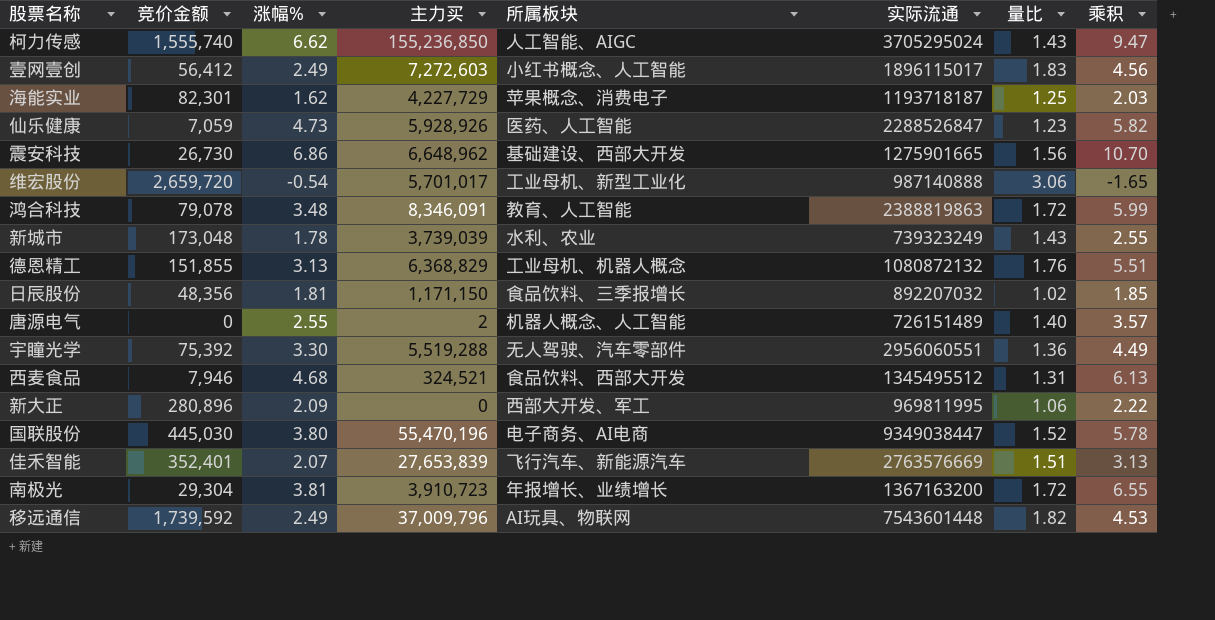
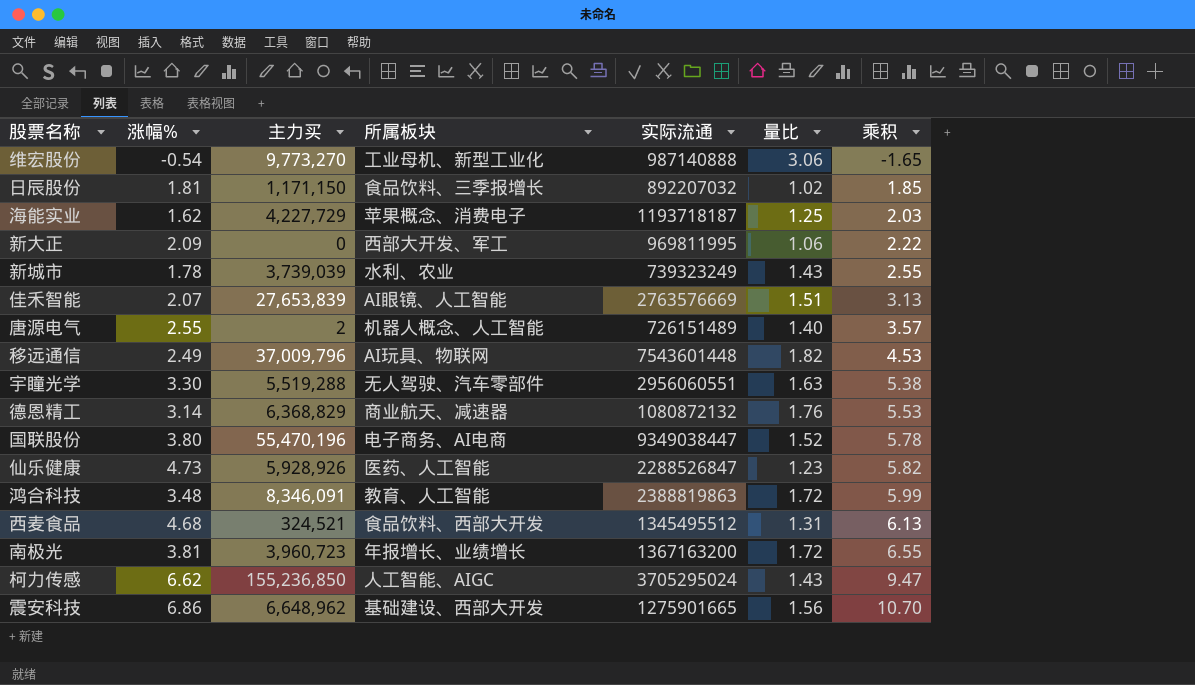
row order: none -> 乘积 ascending
column 竞价金额 | position: 2 -> none
row 壹网壹创: 56,412 | 2.49 | 7,272,603 | 小红书概念、人工智能 | 1896115017 | 1.83 | 4.56 -> none
维宏股份 | 主力买: 5,701,017 -> 9,773,270
佳禾智能 | 所属板块: 飞行汽车、新能源汽车 -> AI眼镜、人工智能
宇瞳光学 | 量比: 1.36 -> 1.63
宇瞳光学 | 乘积: 4.49 -> 5.38
德恩精工 | 涨幅%: 3.13 -> 3.14
德恩精工 | 所属板块: 工业母机、机器人概念 -> 商业航天、减速器
德恩精工 | 乘积: 5.51 -> 5.53
南极光 | 主力买: 3,910,723 -> 3,960,723

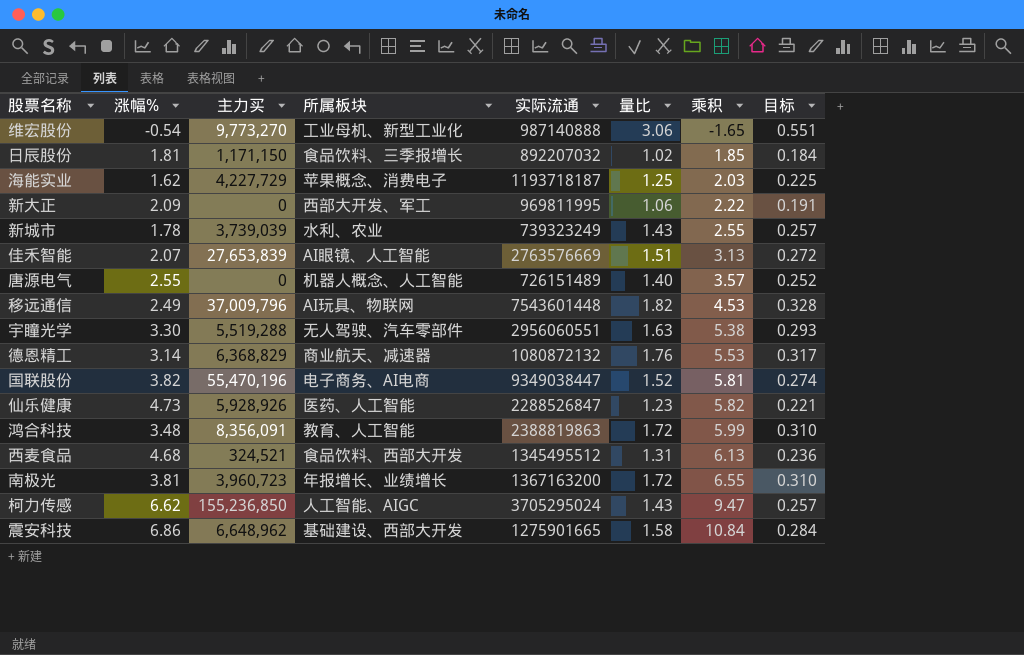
column 目标 | formula: none -> [量比] * 0.18
唐源电气 | 主力买: 2 -> 0
国联股份 | 涨幅%: 3.80 -> 3.82
国联股份 | 乘积: 5.78 -> 5.81
鸿合科技 | 主力买: 8,346,091 -> 8,356,091
震安科技 | 量比: 1.56 -> 1.58
震安科技 | 乘积: 10.70 -> 10.84

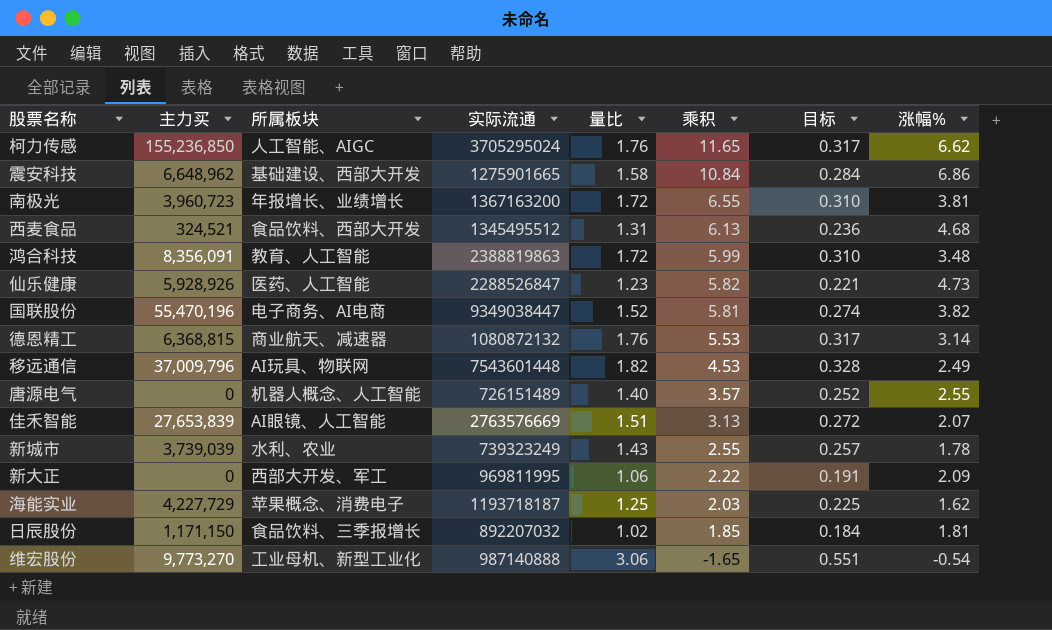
row order: 乘积 ascending -> 乘积 descending
column 涨幅% | position: 2 -> 8
row 宇瞳光学: 3.30 | 5,519,288 | 无人驾驶、汽车零部件 | 2956060551 | 1.63 | 5.38 | 0.293 -> none
柯力传感 | 量比: 1.43 -> 1.76
柯力传感 | 乘积: 9.47 -> 11.65
柯力传感 | 目标: 0.257 -> 0.317
德恩精工 | 主力买: 6,368,829 -> 6,368,815

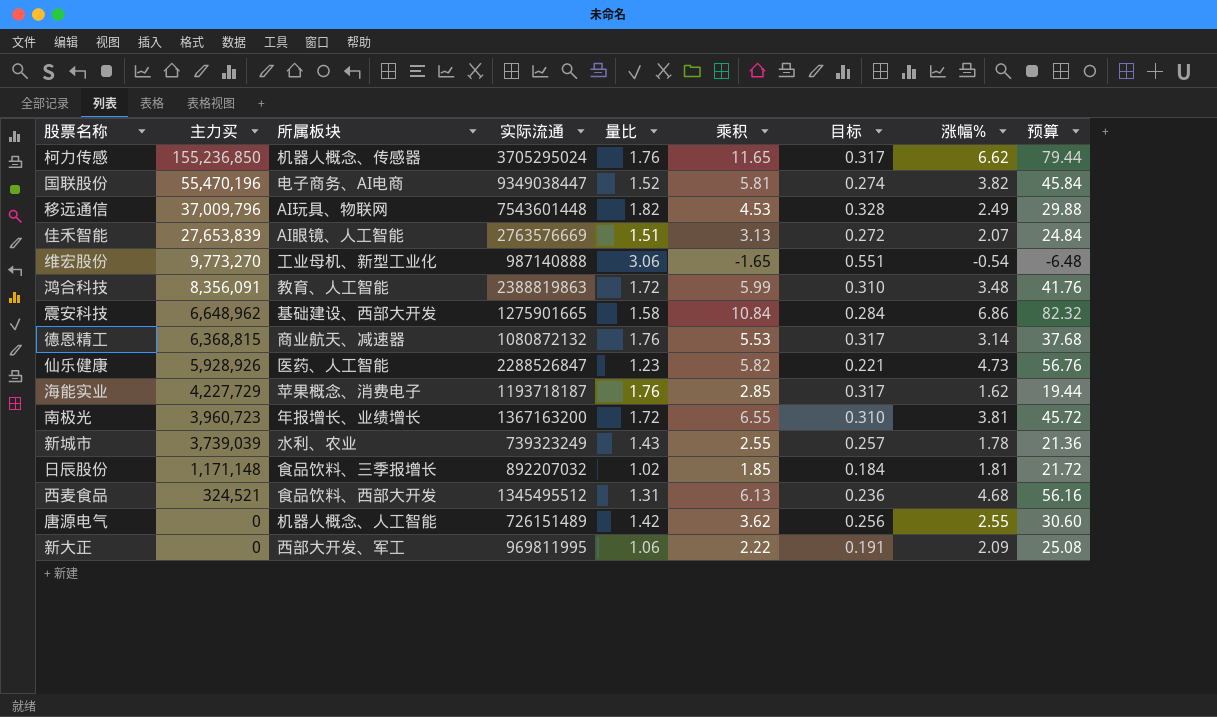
row order: 乘积 descending -> 主力买 descending
column 预算 | formula: none -> [涨幅%] * 12
柯力传感 | 所属板块: 人工智能、AIGC -> 机器人概念、传感器
海能实业 | 量比: 1.25 -> 1.76
海能实业 | 乘积: 2.03 -> 2.85
海能实业 | 目标: 0.225 -> 0.317
日辰股份 | 主力买: 1,171,150 -> 1,171,148
唐源电气 | 量比: 1.40 -> 1.42
唐源电气 | 乘积: 3.57 -> 3.62
唐源电气 | 目标: 0.252 -> 0.256

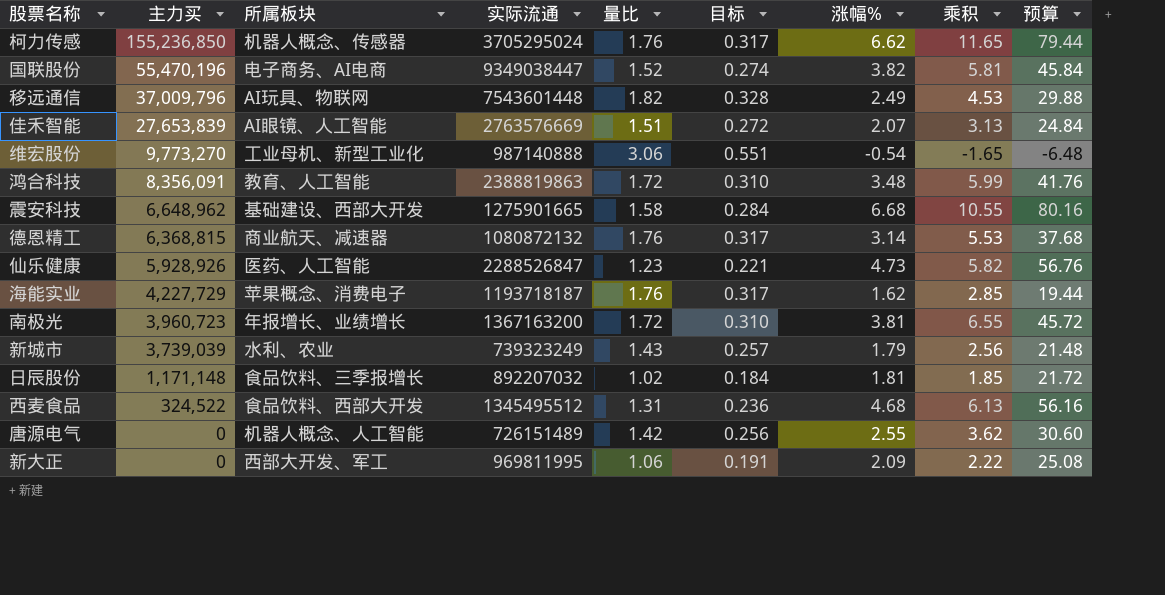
column 乘积 | position: 6 -> 8
震安科技 | 涨幅%: 6.86 -> 6.68
震安科技 | 乘积: 10.84 -> 10.55
震安科技 | 预算: 82.32 -> 80.16
新城市 | 涨幅%: 1.78 -> 1.79
新城市 | 乘积: 2.55 -> 2.56
新城市 | 预算: 21.36 -> 21.48
西麦食品 | 主力买: 324,521 -> 324,522

